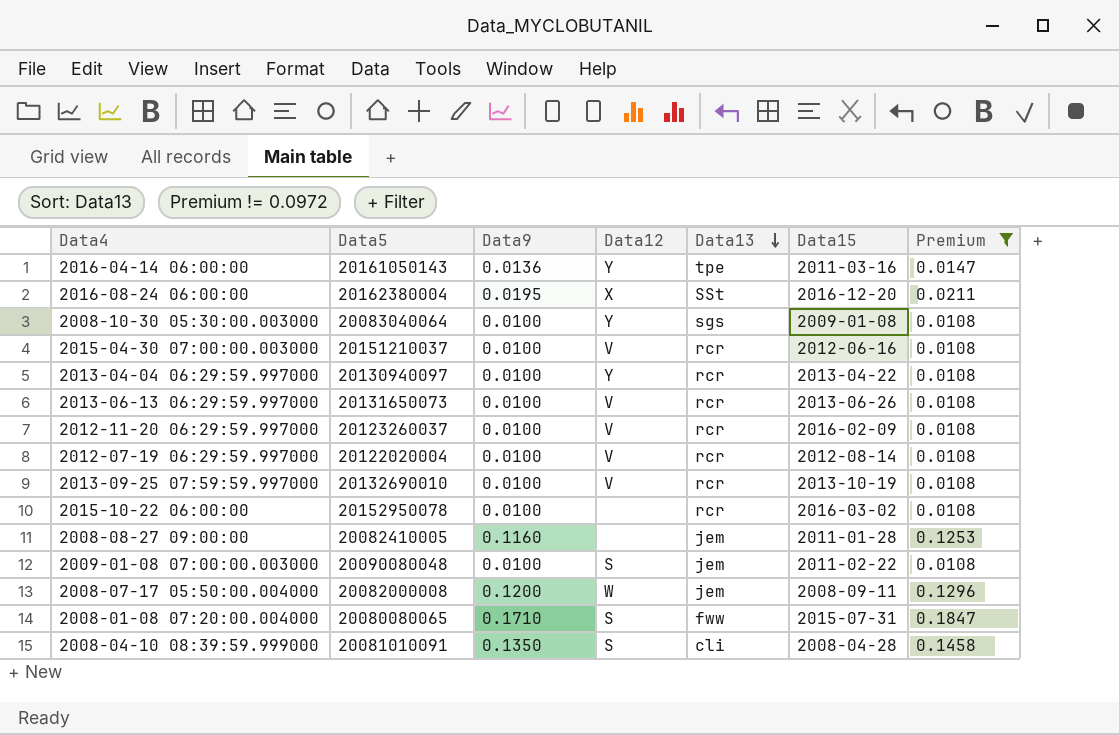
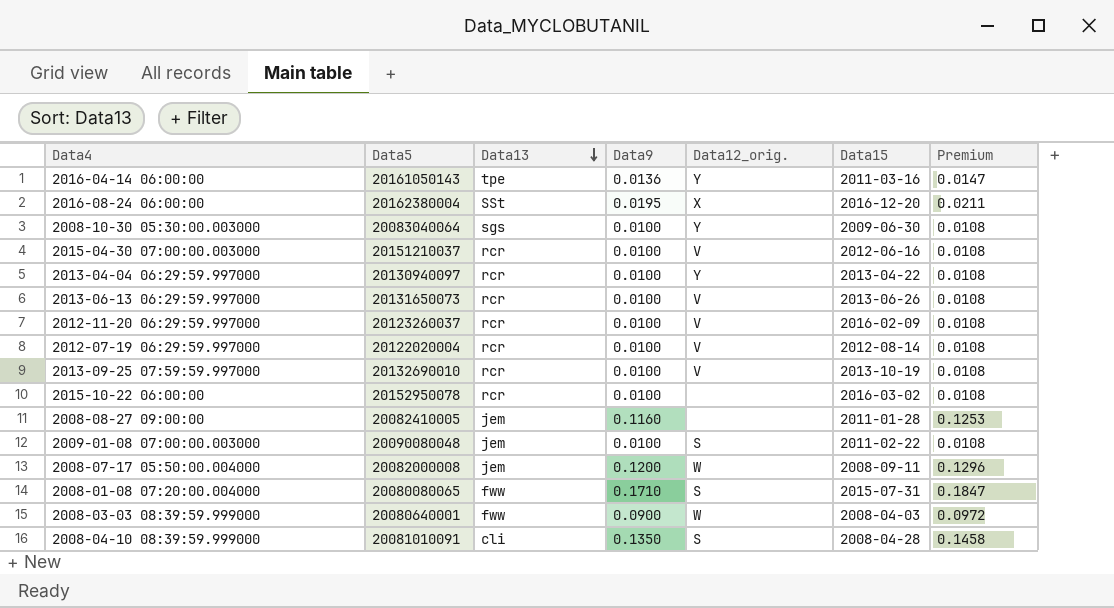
filter: Premium != 0.0972 -> none
column Data13 | position: 5 -> 3
column name: Data12 -> Data12_orig.
2008-10-30 05:30:00.003000 | Data15: 2009-01-08 -> 2009-06-30

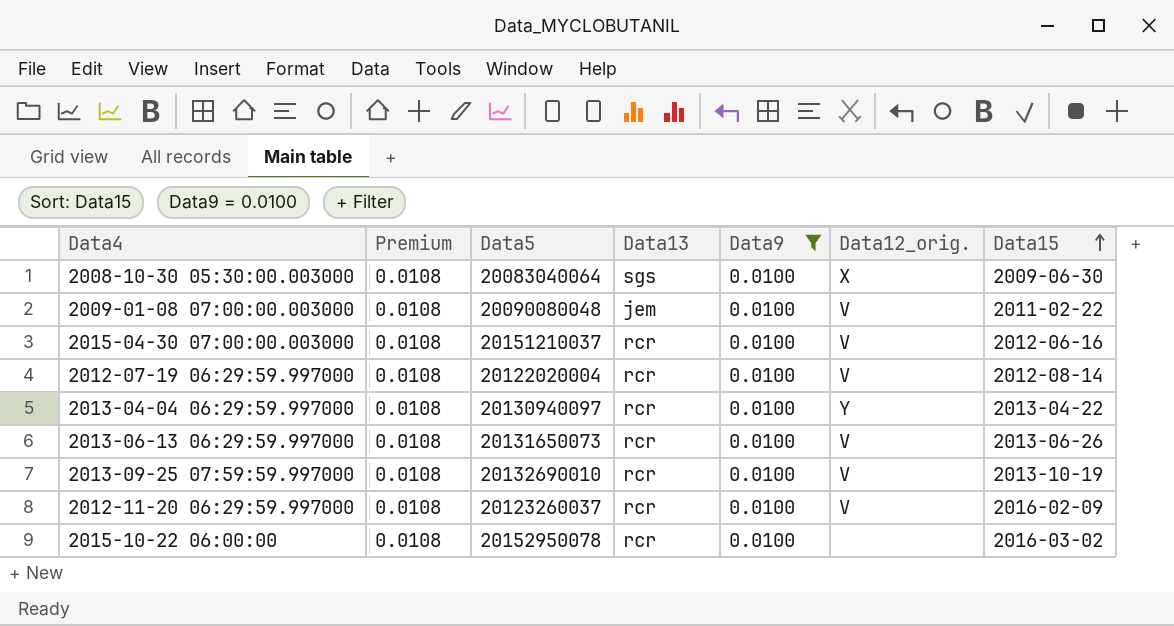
filter: none -> Data9 = 0.0100
row order: Data13 descending -> Data15 ascending
column Premium | position: 7 -> 2
2008-10-30 05:30:00.003000 | Data12_orig.: Y -> X
2009-01-08 07:00:00.003000 | Data12_orig.: S -> V

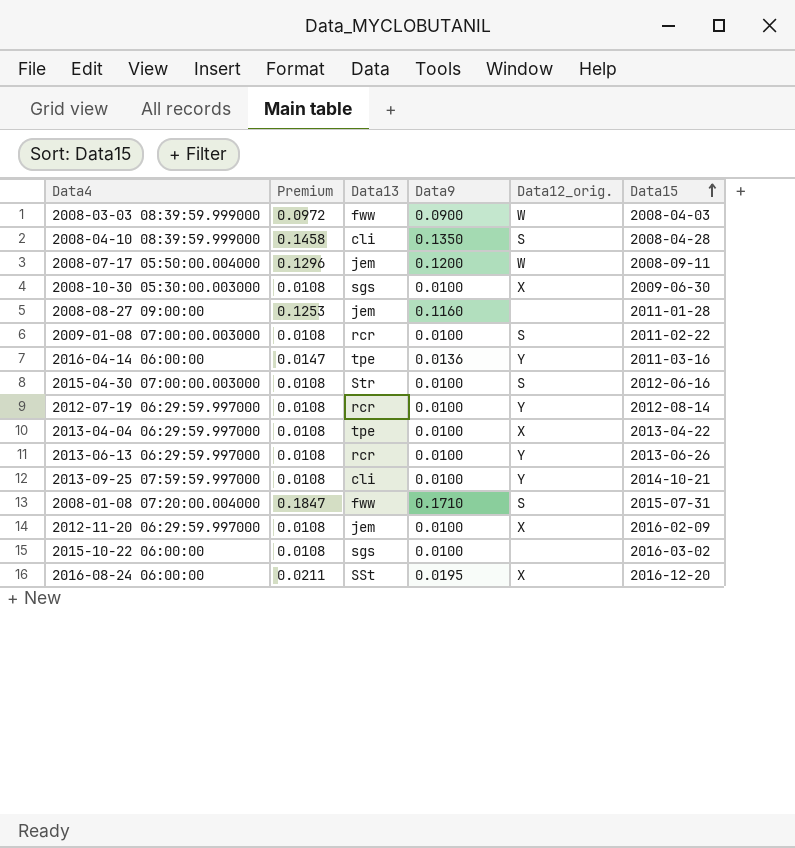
filter: Data9 = 0.0100 -> none
column Data5 | position: 3 -> none
2009-01-08 07:00:00.003000 | Data13: jem -> rcr
2009-01-08 07:00:00.003000 | Data12_orig.: V -> S
2015-04-30 07:00:00.003000 | Data13: rcr -> Str
2015-04-30 07:00:00.003000 | Data12_orig.: V -> S
2012-07-19 06:29:59.997000 | Data12_orig.: V -> Y
2013-04-04 06:29:59.997000 | Data13: rcr -> tpe
2013-04-04 06:29:59.997000 | Data12_orig.: Y -> X
2013-06-13 06:29:59.997000 | Data12_orig.: V -> Y
2013-09-25 07:59:59.997000 | Data13: rcr -> cli
2013-09-25 07:59:59.997000 | Data12_orig.: V -> Y
2013-09-25 07:59:59.997000 | Data15: 2013-10-19 -> 2014-10-21
2012-11-20 06:29:59.997000 | Data13: rcr -> jem
2012-11-20 06:29:59.997000 | Data12_orig.: V -> X
2015-10-22 06:00:00 | Data13: rcr -> sgs

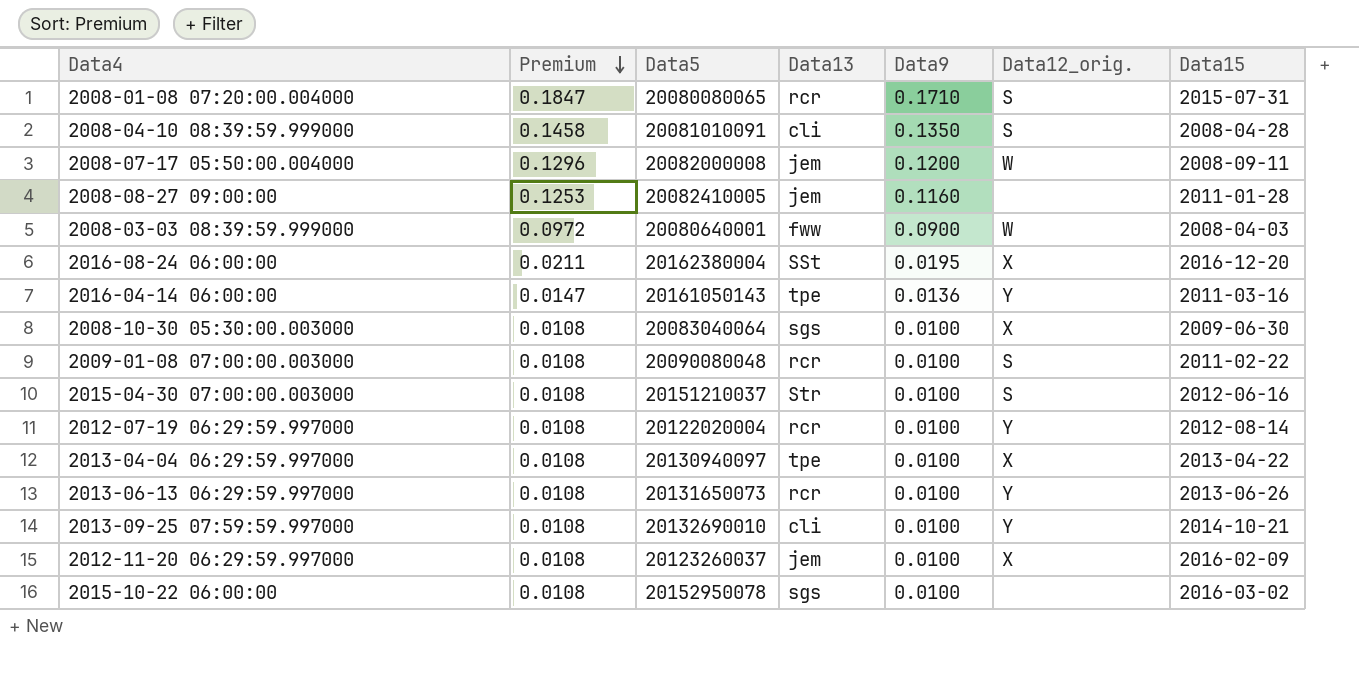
row order: Data15 ascending -> Premium descending
column Data5 | position: none -> 3
2008-01-08 07:20:00.004000 | Data13: fww -> rcr

